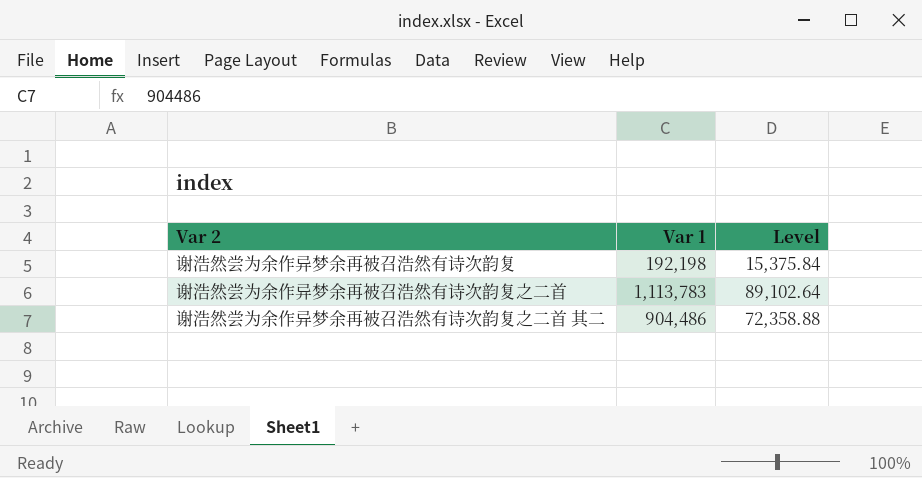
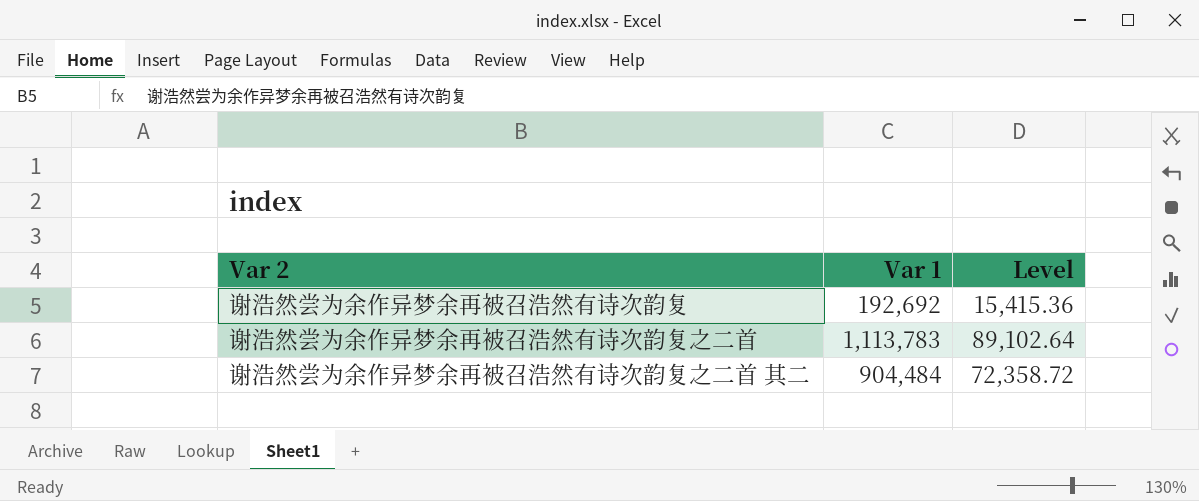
谢浩然尝为余作异梦余再被召浩然有诗次韵复 | Var 1: 192,198 -> 192,692
谢浩然尝为余作异梦余再被召浩然有诗次韵复 | Level: 15,375.84 -> 15,415.36
谢浩然尝为余作异梦余再被召浩然有诗次韵复之二首 其二 | Var 1: 904,486 -> 904,484
谢浩然尝为余作异梦余再被召浩然有诗次韵复之二首 其二 | Level: 72,358.88 -> 72,358.72

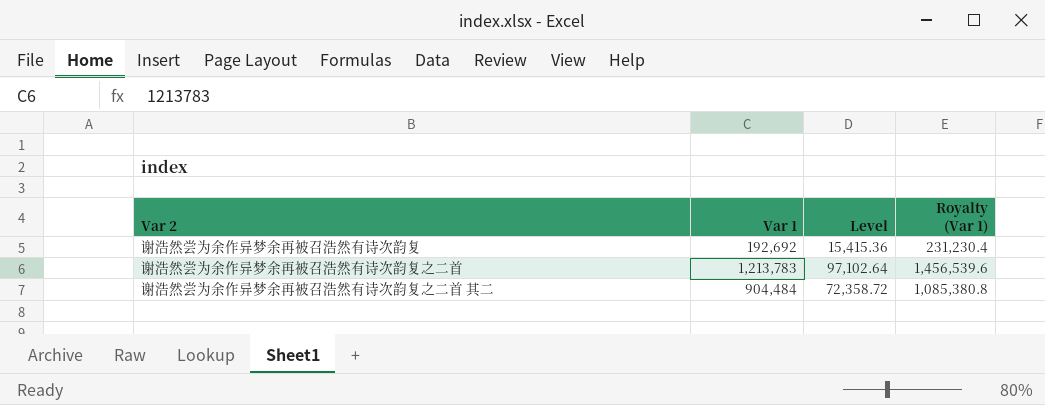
column Royalty (Var 1) | formula: none -> [Var 1] * 1.2
谢浩然尝为余作异梦余再被召浩然有诗次韵复之二首 | Var 1: 1,113,783 -> 1,213,783
谢浩然尝为余作异梦余再被召浩然有诗次韵复之二首 | Level: 89,102.64 -> 97,102.64

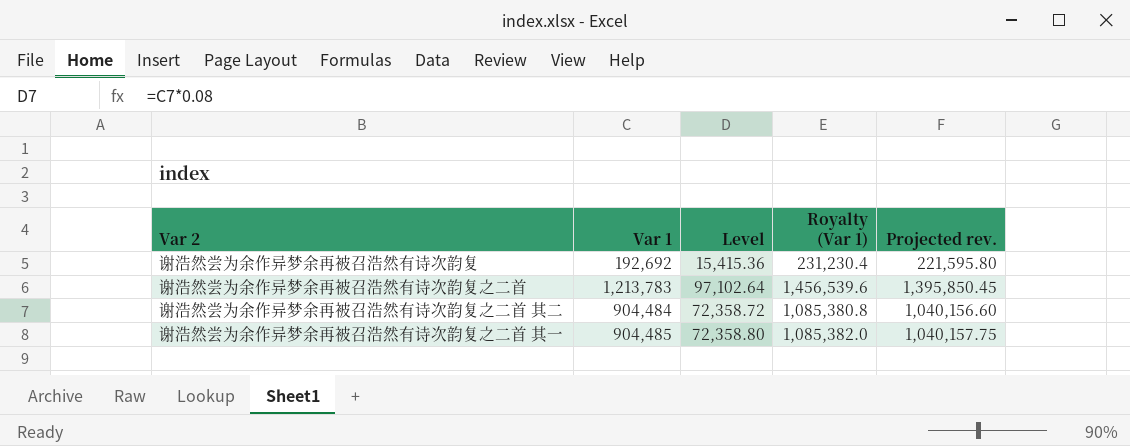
column Projected rev. | formula: none -> [Var 1] * 1.15
row 谢浩然尝为余作异梦余再被召浩然有诗次韵复之二首 其一: none -> 904,485 | 72,358.80 | 1,085,382.0 | 1,040,157.75

